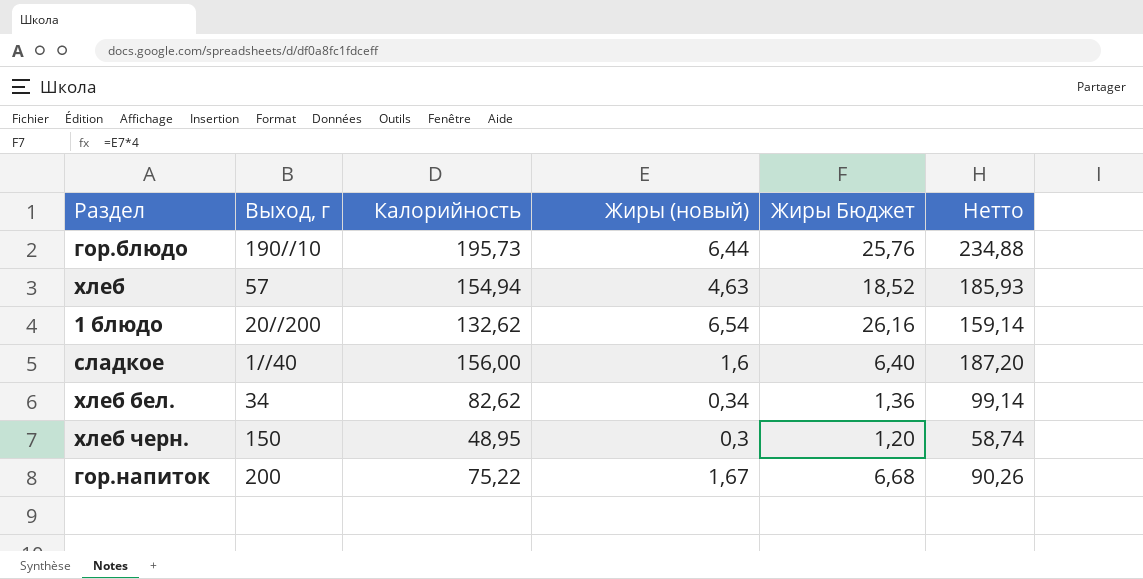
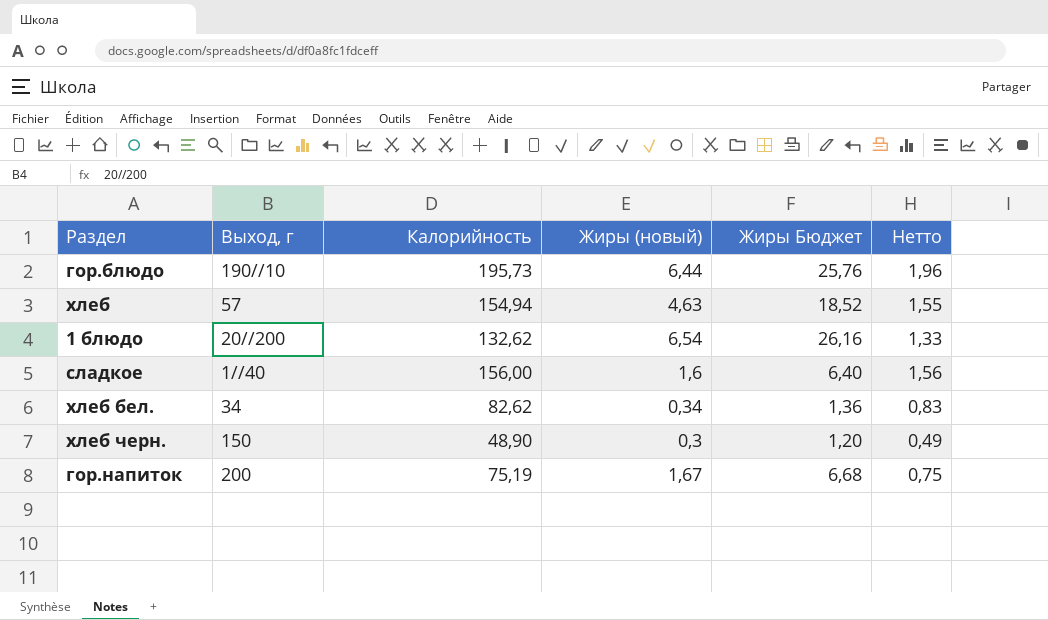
column Нетто | formula: [Калорийность] * 1,2 -> [Калорийность] * 0,01
хлеб черн. | Калорийность: 48,95 -> 48,90
гор.напиток | Калорийность: 75,22 -> 75,19

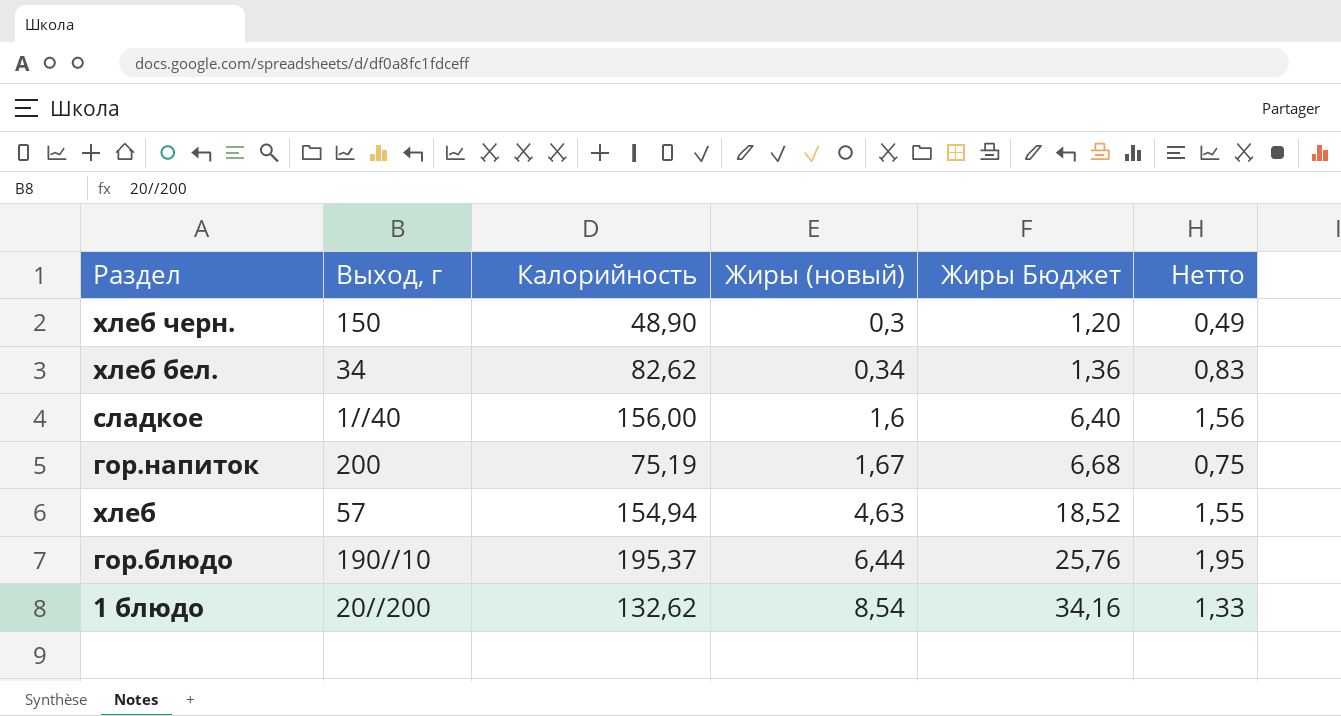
row order: none -> Жиры (новый) ascending
гор.блюдо | Калорийность: 195,73 -> 195,37
гор.блюдо | Нетто: 1,96 -> 1,95
1 блюдо | Жиры (новый): 6,54 -> 8,54
1 блюдо | Жиры Бюджет: 26,16 -> 34,16

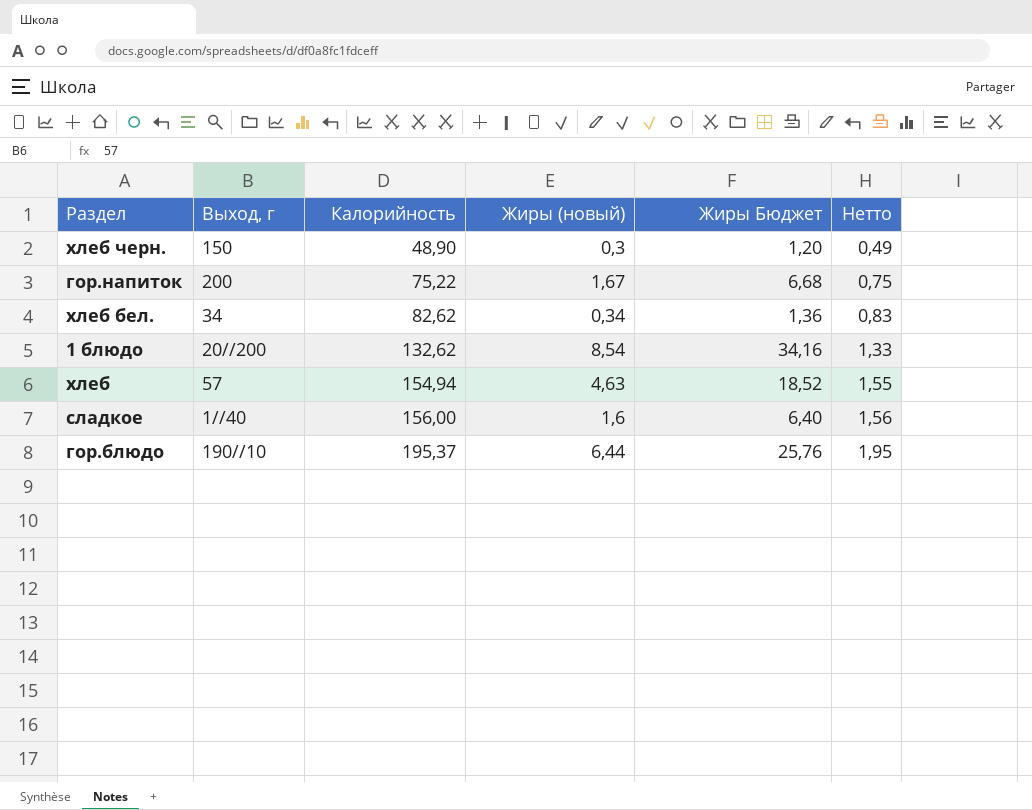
row order: Жиры (новый) ascending -> Калорийность ascending
гор.напиток | Калорийность: 75,19 -> 75,22

